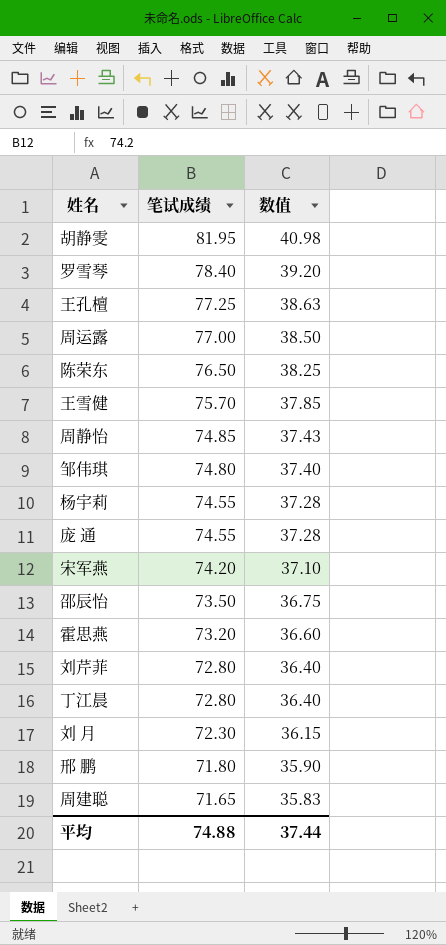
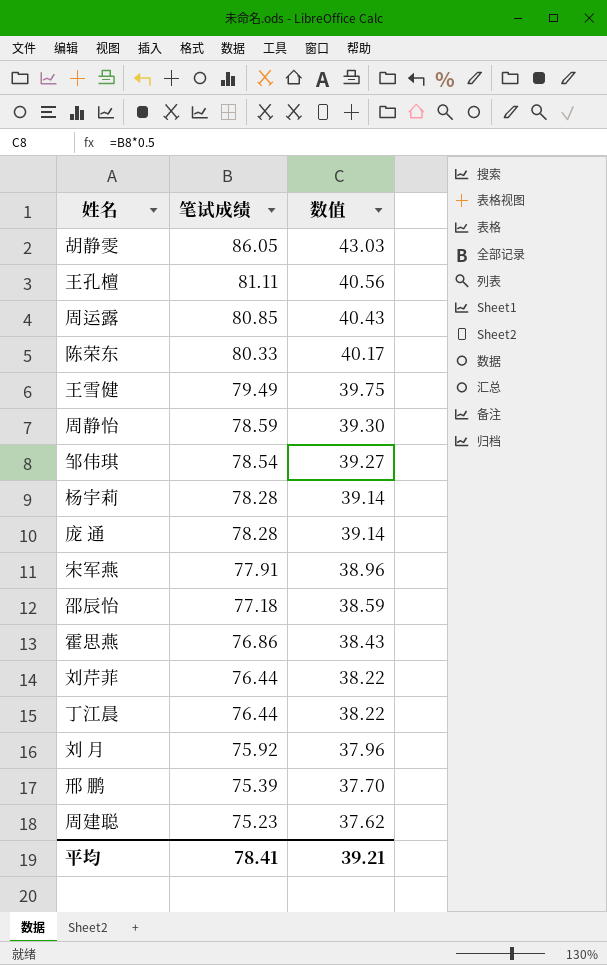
row 罗雪琴: 78.40 | 39.20 -> none
胡静雯 | 笔试成绩: 81.95 -> 86.05
胡静雯 | 数值: 40.98 -> 43.03
王孔檀 | 笔试成绩: 77.25 -> 81.11
王孔檀 | 数值: 38.63 -> 40.56
周运露 | 笔试成绩: 77.00 -> 80.85
周运露 | 数值: 38.50 -> 40.43
陈荣东 | 笔试成绩: 76.50 -> 80.33
陈荣东 | 数值: 38.25 -> 40.17
王雪健 | 笔试成绩: 75.70 -> 79.49
王雪健 | 数值: 37.85 -> 39.75
周静怡 | 笔试成绩: 74.85 -> 78.59
周静怡 | 数值: 37.43 -> 39.30
邹伟琪 | 笔试成绩: 74.80 -> 78.54
邹伟琪 | 数值: 37.40 -> 39.27
杨宇莉 | 笔试成绩: 74.55 -> 78.28
杨宇莉 | 数值: 37.28 -> 39.14
庞 通 | 笔试成绩: 74.55 -> 78.28
庞 通 | 数值: 37.28 -> 39.14
宋军燕 | 笔试成绩: 74.20 -> 77.91
宋军燕 | 数值: 37.10 -> 38.96
邵辰怡 | 笔试成绩: 73.50 -> 77.18
邵辰怡 | 数值: 36.75 -> 38.59
霍思燕 | 笔试成绩: 73.20 -> 76.86
霍思燕 | 数值: 36.60 -> 38.43
刘芹菲 | 笔试成绩: 72.80 -> 76.44
刘芹菲 | 数值: 36.40 -> 38.22
丁江晨 | 笔试成绩: 72.80 -> 76.44
丁江晨 | 数值: 36.40 -> 38.22
刘 月 | 笔试成绩: 72.30 -> 75.92
刘 月 | 数值: 36.15 -> 37.96
邢 鹏 | 笔试成绩: 71.80 -> 75.39
邢 鹏 | 数值: 35.90 -> 37.70
周建聪 | 笔试成绩: 71.65 -> 75.23
周建聪 | 数值: 35.83 -> 37.62
平均 | 笔试成绩: 74.88 -> 78.41
平均 | 数值: 37.44 -> 39.21

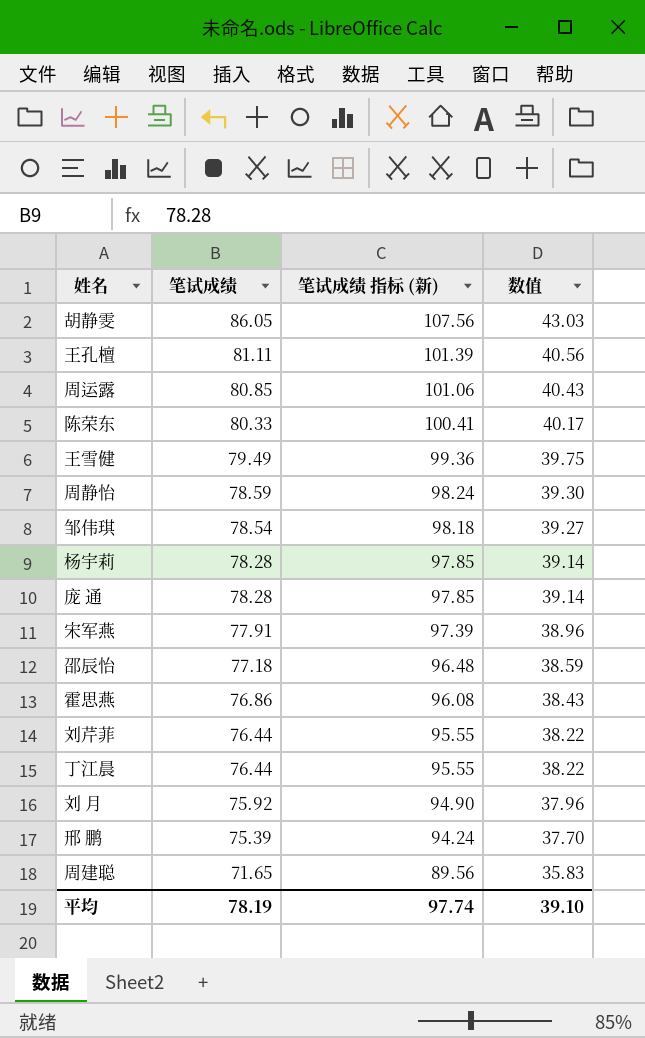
column 笔试成绩 指标 (新) | formula: none -> [笔试成绩] * 1.25
周建聪 | 笔试成绩: 75.23 -> 71.65
周建聪 | 数值: 37.62 -> 35.83
平均 | 笔试成绩: 78.41 -> 78.19
平均 | 数值: 39.21 -> 39.10

